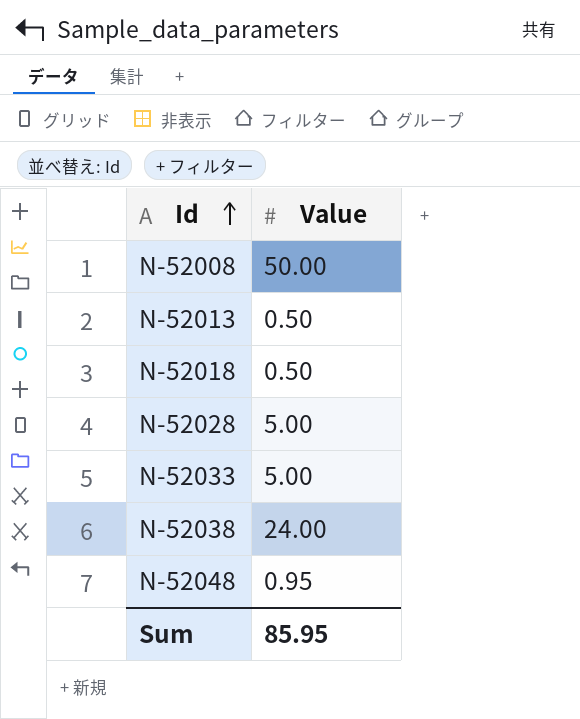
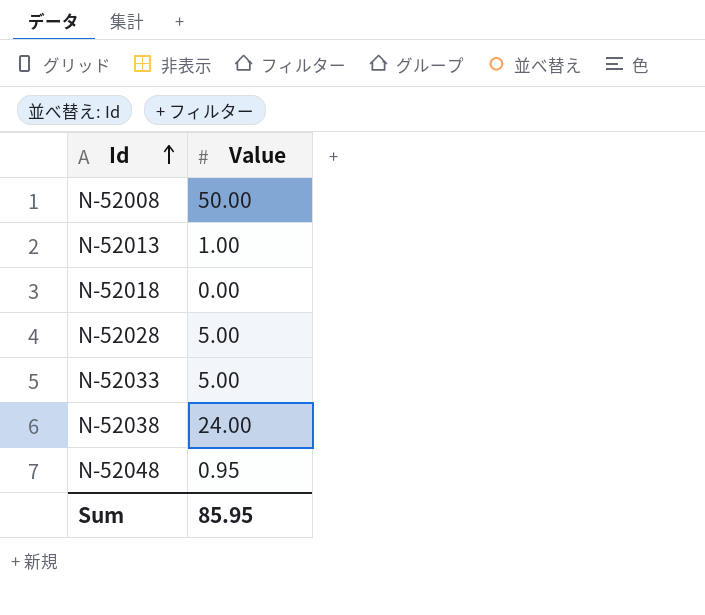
N-52013 | Value: 0.50 -> 1.00
N-52018 | Value: 0.50 -> 0.00

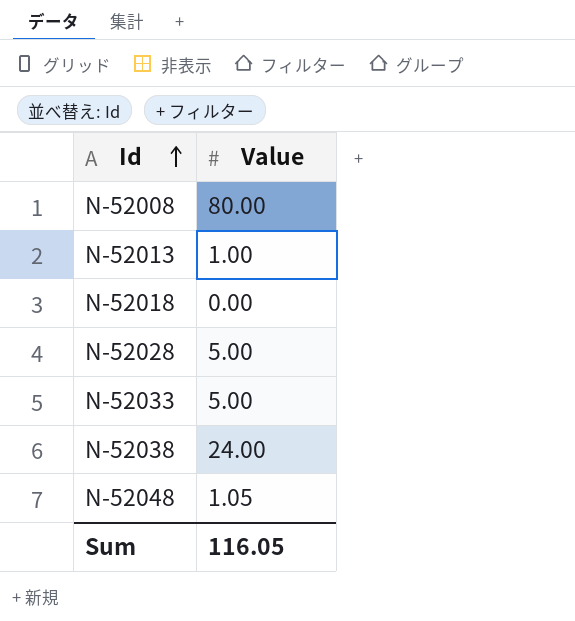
N-52008 | Value: 50.00 -> 80.00
N-52048 | Value: 0.95 -> 1.05
Sum | Value: 85.95 -> 116.05

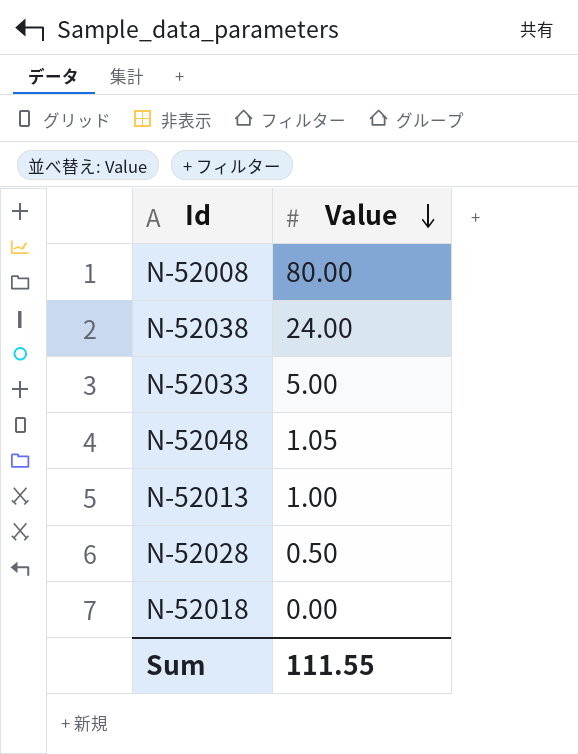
row order: Id ascending -> Value descending
N-52028 | Value: 5.00 -> 0.50
Sum | Value: 116.05 -> 111.55

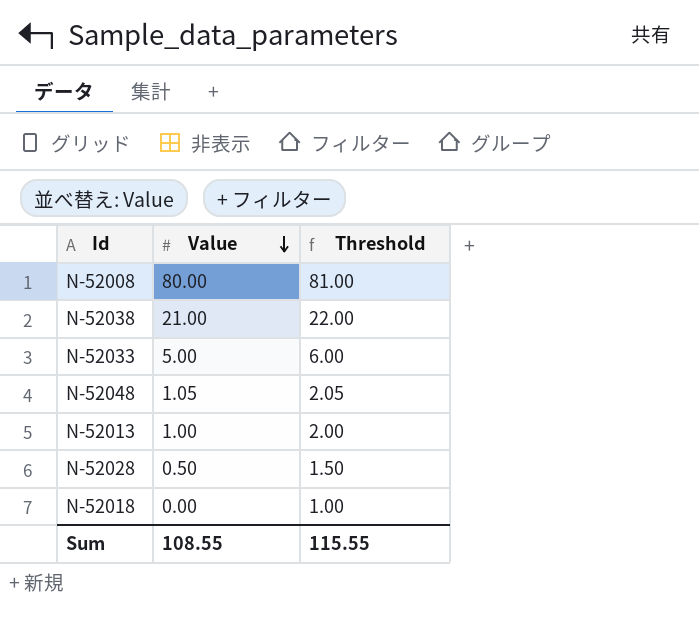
column Threshold | formula: none -> [Value] + 1
N-52038 | Value: 24.00 -> 21.00
Sum | Value: 111.55 -> 108.55

